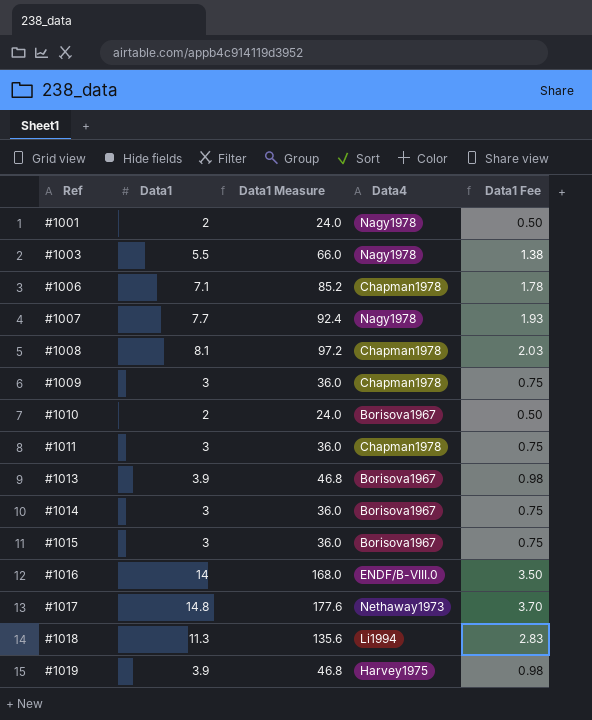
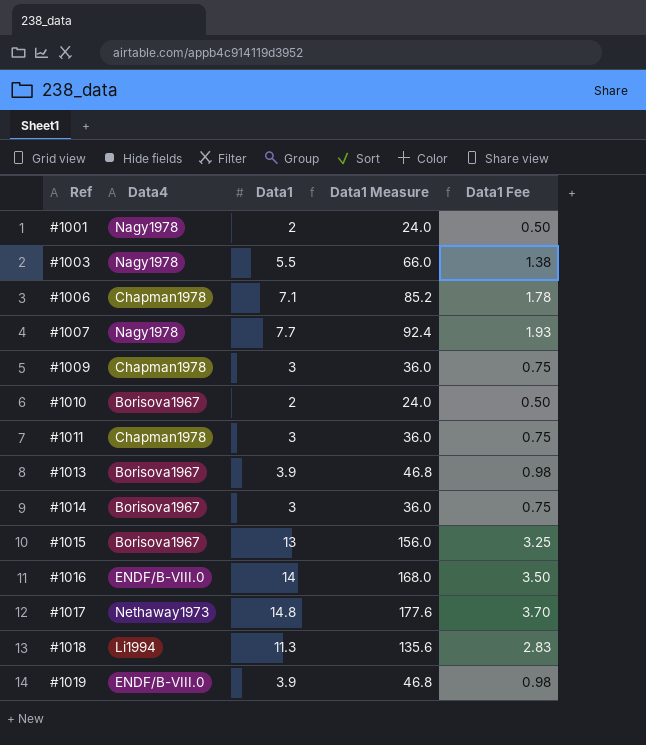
column Data4 | position: 4 -> 2
row #1008: 8.1 | 97.2 | Chapman1978 | 2.03 -> none
#1015 | Data1: 3 -> 13
#1015 | Data1 Measure: 36.0 -> 156.0
#1015 | Data1 Fee: 0.75 -> 3.25
#1019 | Data4: Harvey1975 -> ENDF/B-VIII.0

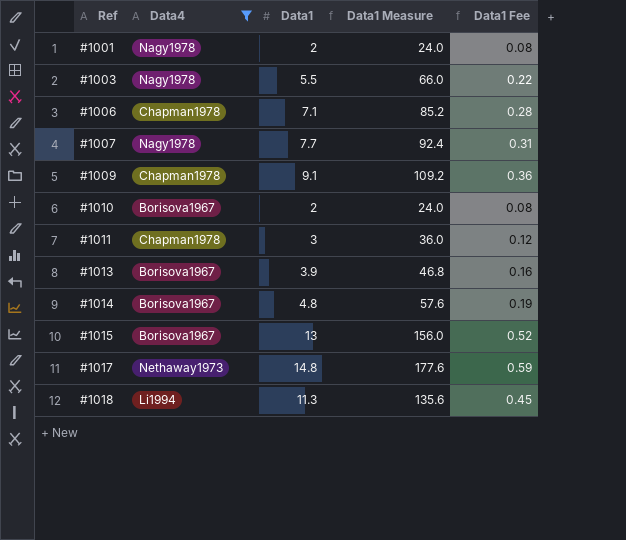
filter: none -> Data4 != ENDF/B-VIII.0
column Data1 Fee | formula: [Data1] * 0.25 -> [Data1] * 0.04
#1009 | Data1: 3 -> 9.1
#1009 | Data1 Measure: 36.0 -> 109.2
#1014 | Data1: 3 -> 4.8
#1014 | Data1 Measure: 36.0 -> 57.6

